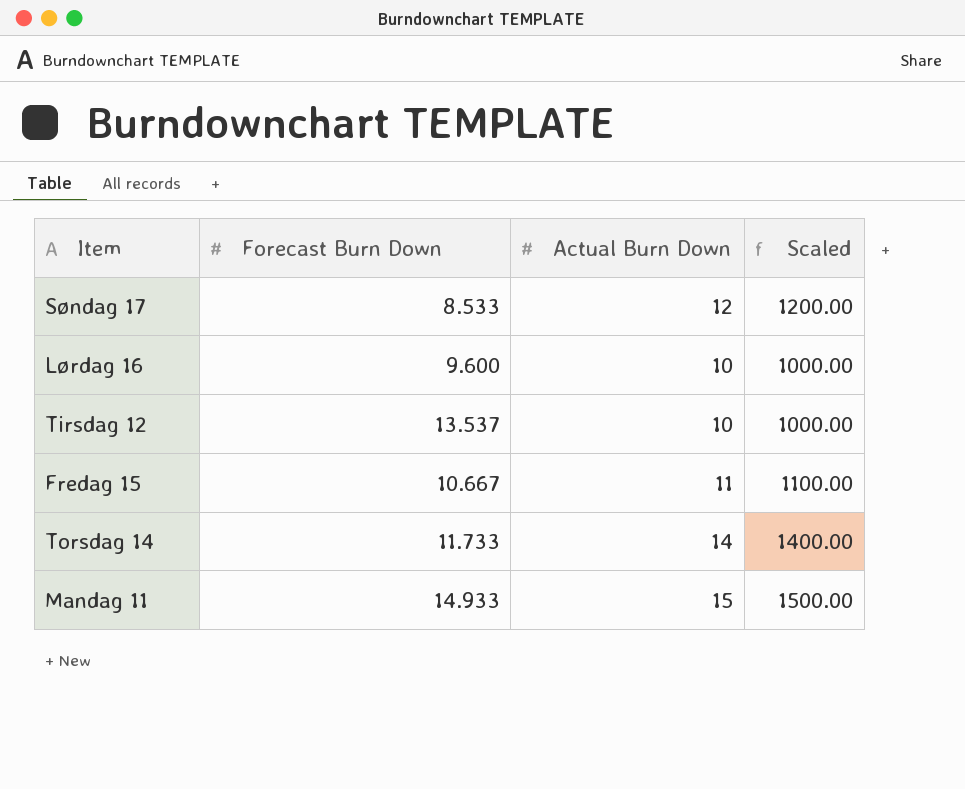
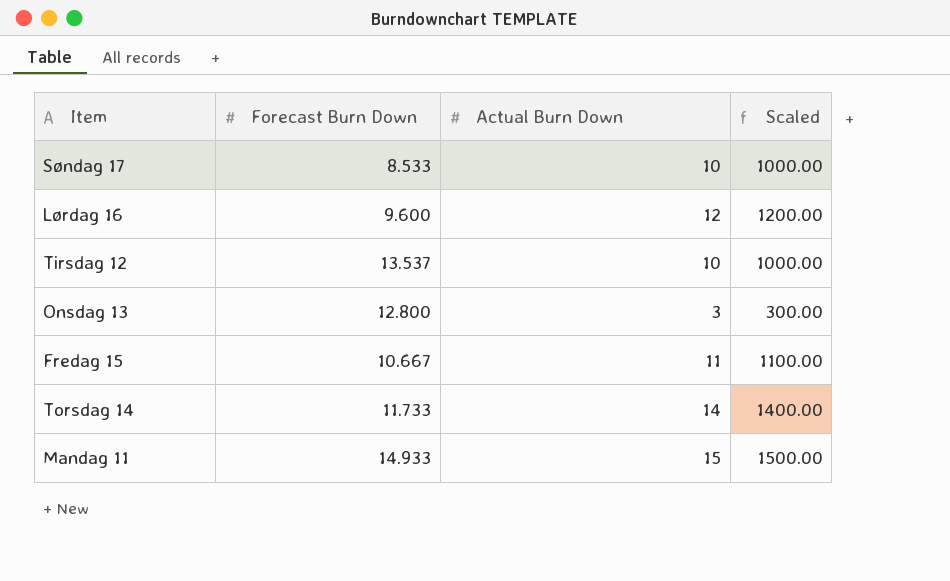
Søndag 17 | Actual Burn Down: 12 -> 10
Søndag 17 | Scaled: 1200.00 -> 1000.00
Lørdag 16 | Actual Burn Down: 10 -> 12
Lørdag 16 | Scaled: 1000.00 -> 1200.00
row Onsdag 13: none -> 12.800 | 3 | 300.00

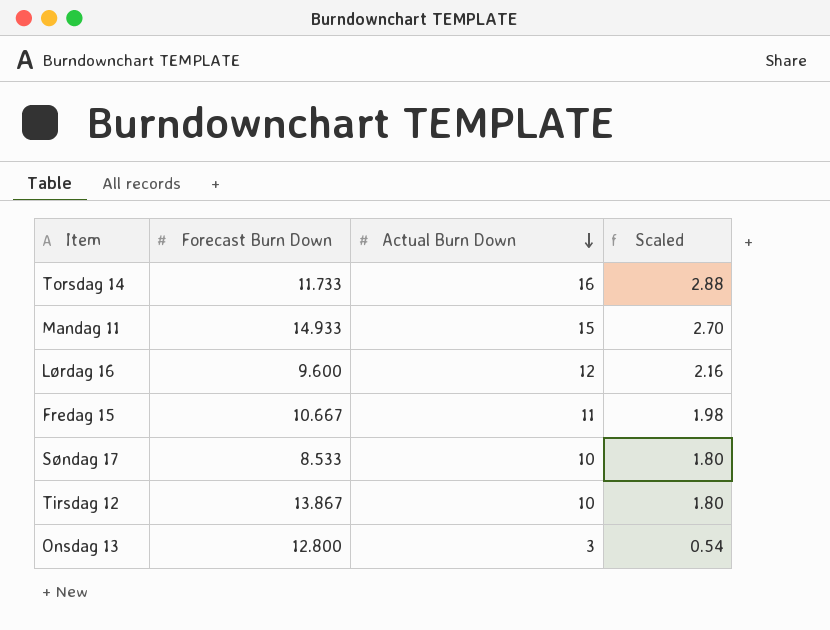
row order: none -> Actual Burn Down descending
column Scaled | formula: [Actual Burn Down] * 100 -> [Actual Burn Down] * 0.18
Torsdag 14 | Actual Burn Down: 14 -> 16
Tirsdag 12 | Forecast Burn Down: 13.537 -> 13.867

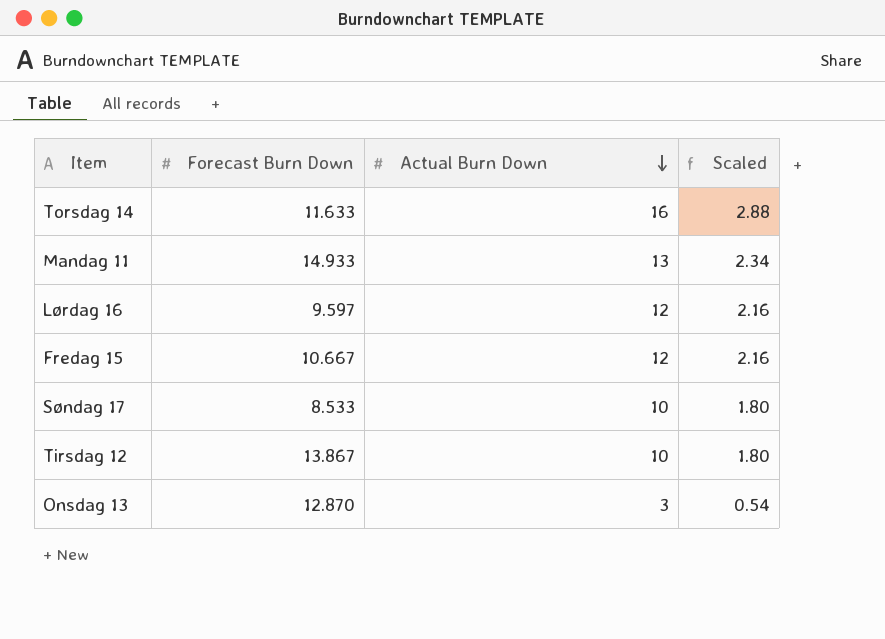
Torsdag 14 | Forecast Burn Down: 11.733 -> 11.633
Mandag 11 | Actual Burn Down: 15 -> 13
Mandag 11 | Scaled: 2.70 -> 2.34
Lørdag 16 | Forecast Burn Down: 9.600 -> 9.597
Fredag 15 | Actual Burn Down: 11 -> 12
Fredag 15 | Scaled: 1.98 -> 2.16
Onsdag 13 | Forecast Burn Down: 12.800 -> 12.870

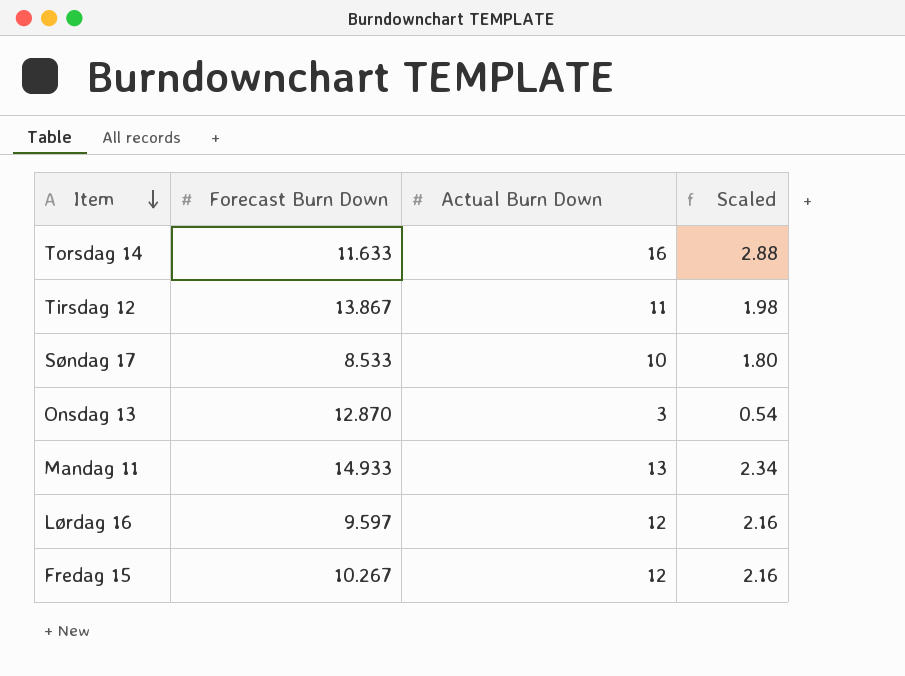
row order: Actual Burn Down descending -> Item descending
Tirsdag 12 | Actual Burn Down: 10 -> 11
Tirsdag 12 | Scaled: 1.80 -> 1.98
Fredag 15 | Forecast Burn Down: 10.667 -> 10.267

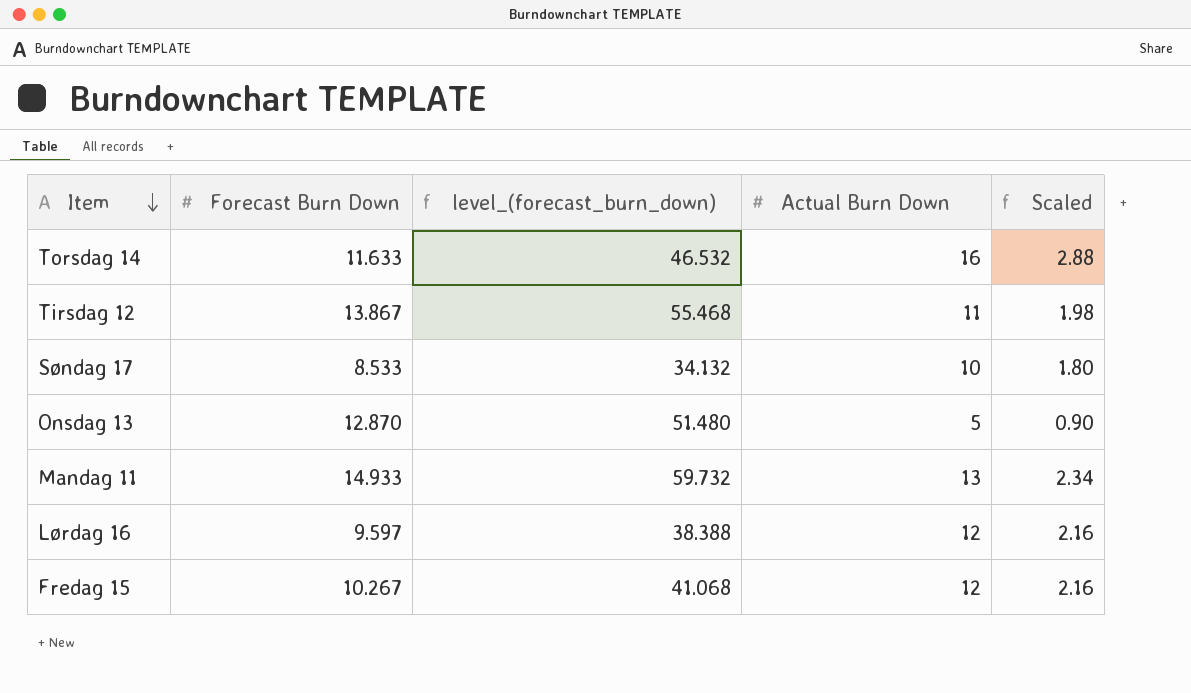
column level_(forecast_burn_down) | formula: none -> [Forecast Burn Down] * 4
Onsdag 13 | Actual Burn Down: 3 -> 5
Onsdag 13 | Scaled: 0.54 -> 0.90

